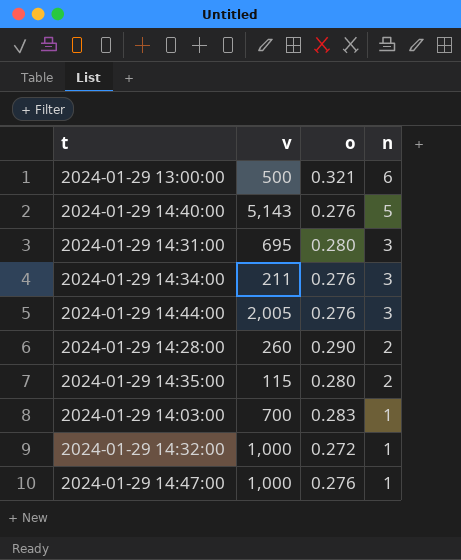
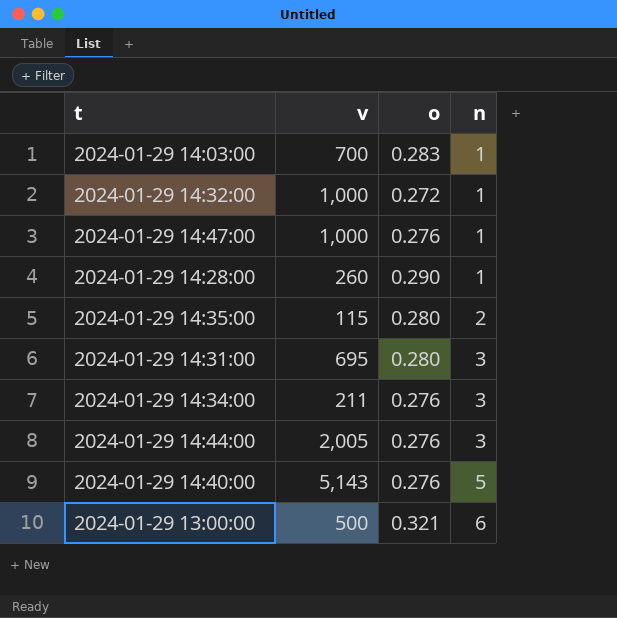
row order: n descending -> n ascending
2024-01-29 14:28:00 | n: 2 -> 1

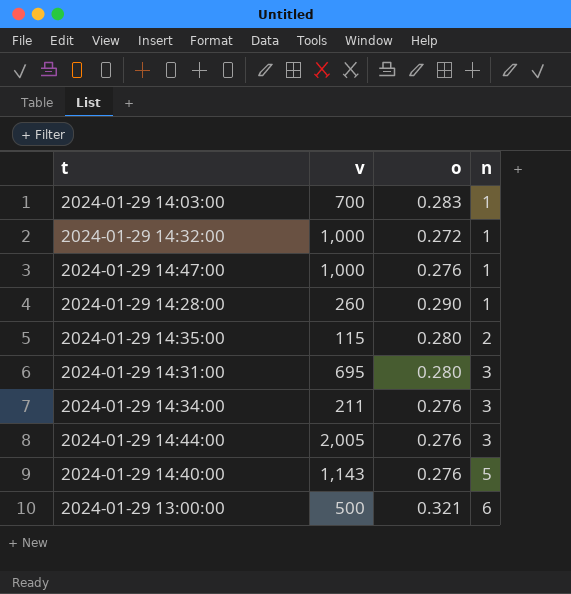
2024-01-29 14:40:00 | v: 5,143 -> 1,143

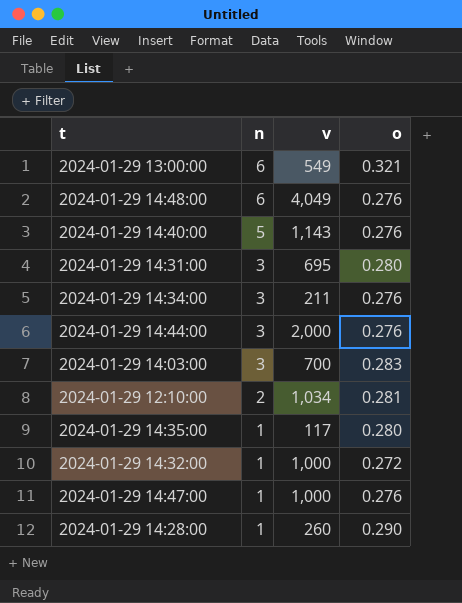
row order: n ascending -> n descending
column n | position: 4 -> 2
2024-01-29 13:00:00 | v: 500 -> 549
row 2024-01-29 14:48:00: none -> 6 | 4,049 | 0.276
2024-01-29 14:44:00 | v: 2,005 -> 2,000
2024-01-29 14:03:00 | n: 1 -> 3
row 2024-01-29 12:10:00: none -> 2 | 1,034 | 0.281
2024-01-29 14:35:00 | n: 2 -> 1
2024-01-29 14:35:00 | v: 115 -> 117

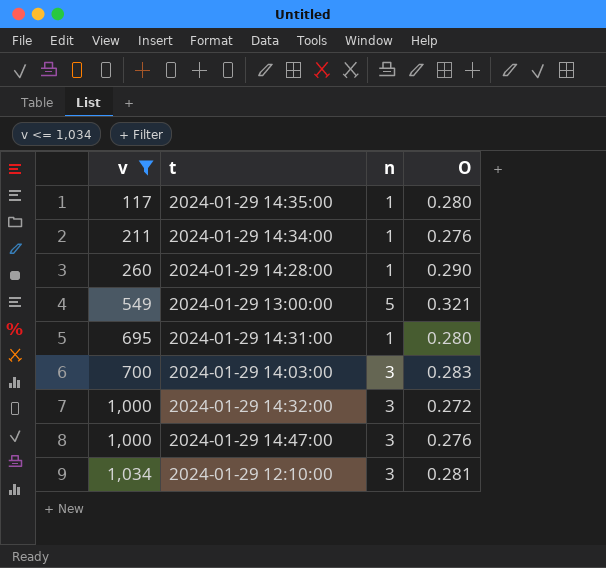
filter: none -> v <= 1,034
row order: n descending -> v ascending
column v | position: 3 -> 1
column name: o -> O
2024-01-29 14:34:00 | n: 3 -> 1
2024-01-29 13:00:00 | n: 6 -> 5
2024-01-29 14:31:00 | n: 3 -> 1
2024-01-29 14:32:00 | n: 1 -> 3
2024-01-29 14:47:00 | n: 1 -> 3
2024-01-29 12:10:00 | n: 2 -> 3

